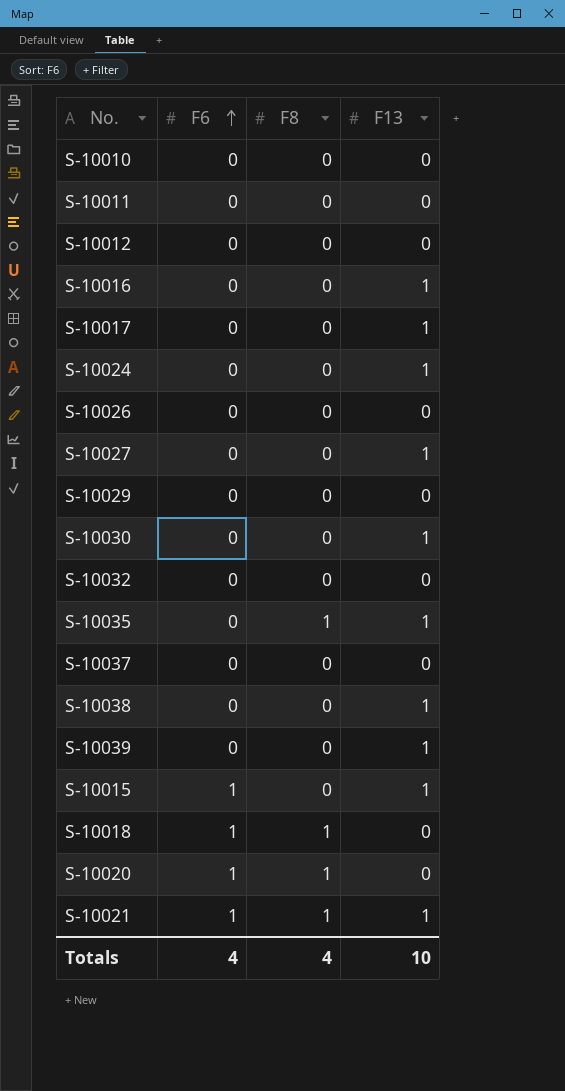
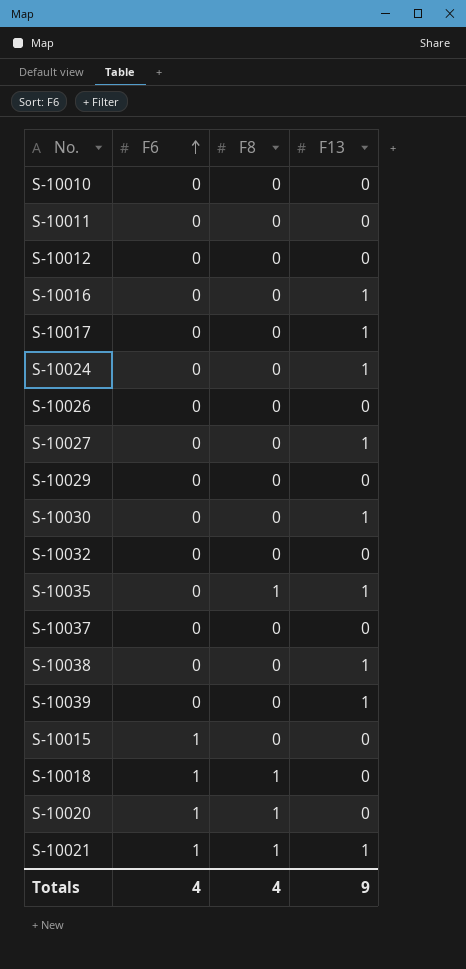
S-10015 | F13: 1 -> 0
Totals | F13: 10 -> 9

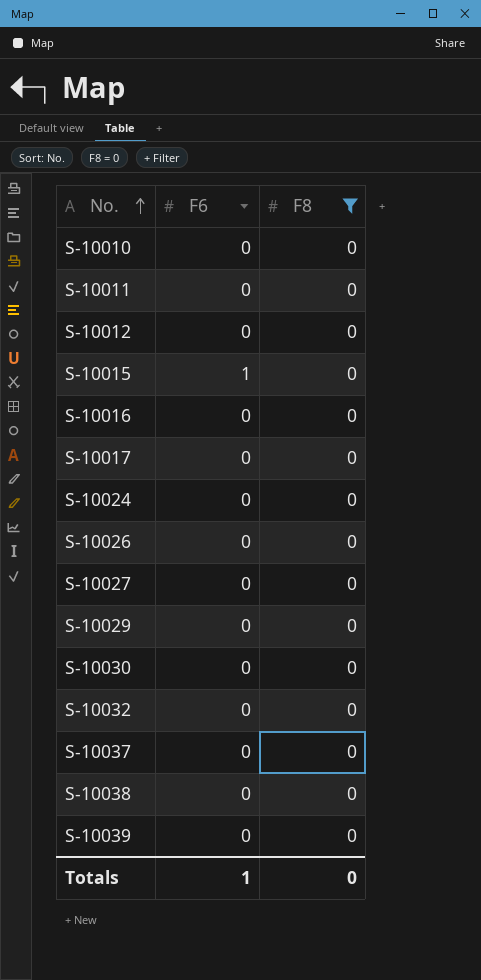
filter: none -> F8 = 0
row order: F6 ascending -> No. ascending
column F13 | position: 4 -> none
Totals | F6: 4 -> 1
Totals | F8: 4 -> 0

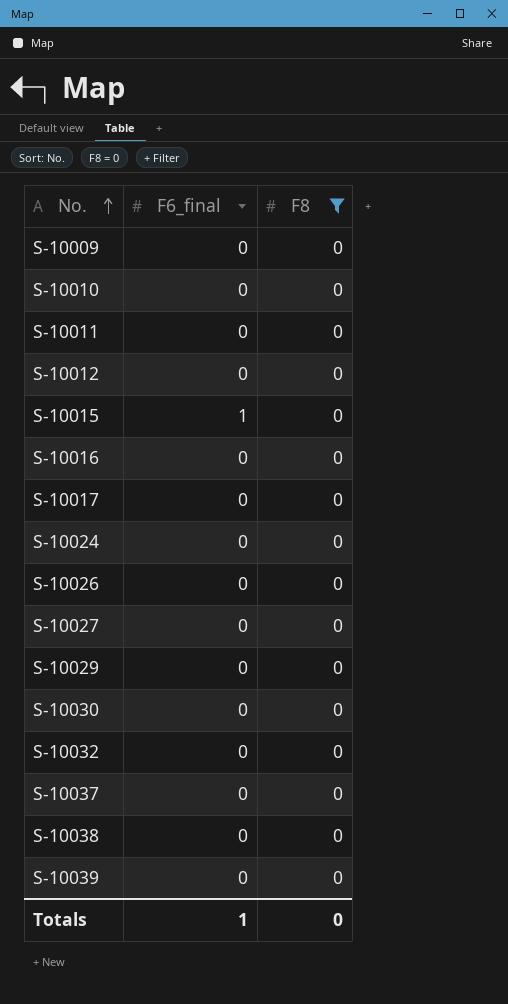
column name: F6 -> F6_final
row S-10009: none -> 0 | 0

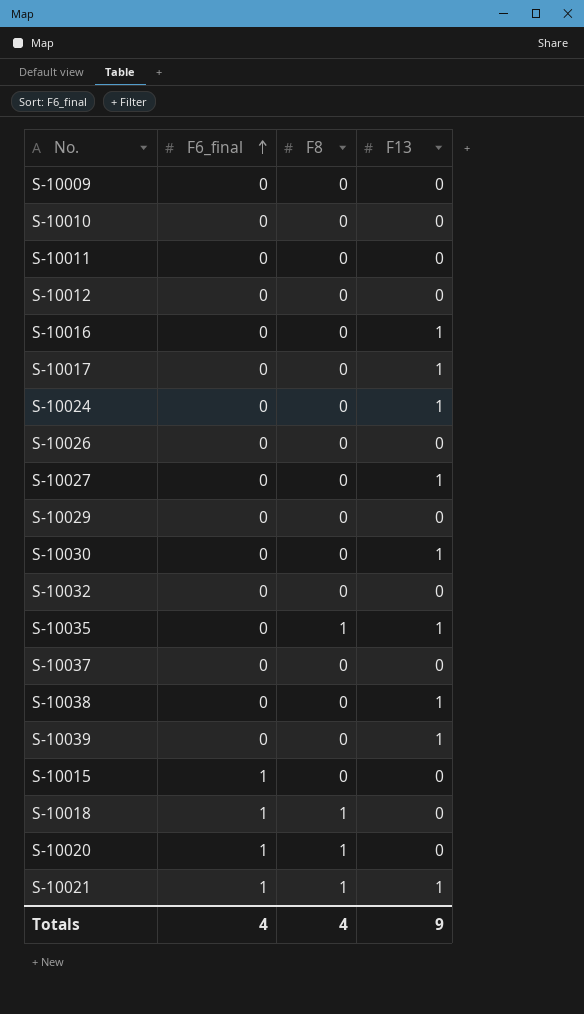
filter: F8 = 0 -> none
row order: No. ascending -> F6_final ascending
column F13 | position: none -> 4
Totals | F6_final: 1 -> 4
Totals | F8: 0 -> 4

